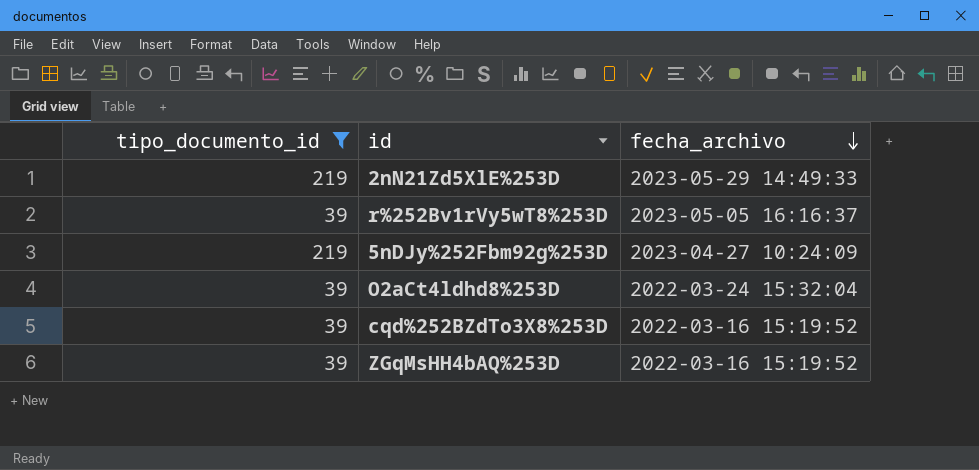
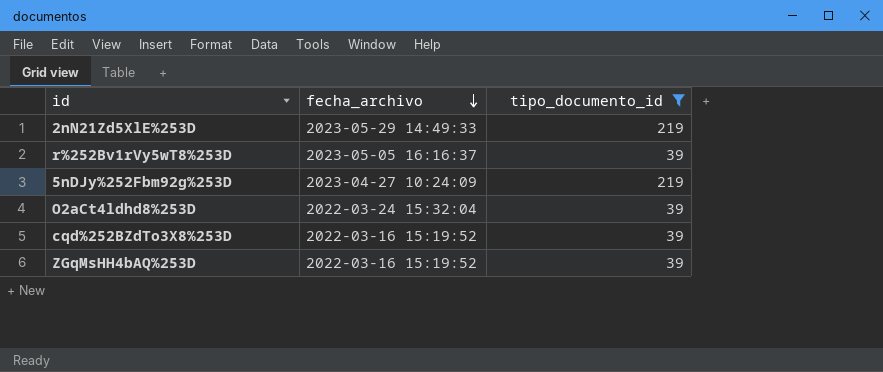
column tipo_documento_id | position: 1 -> 3

